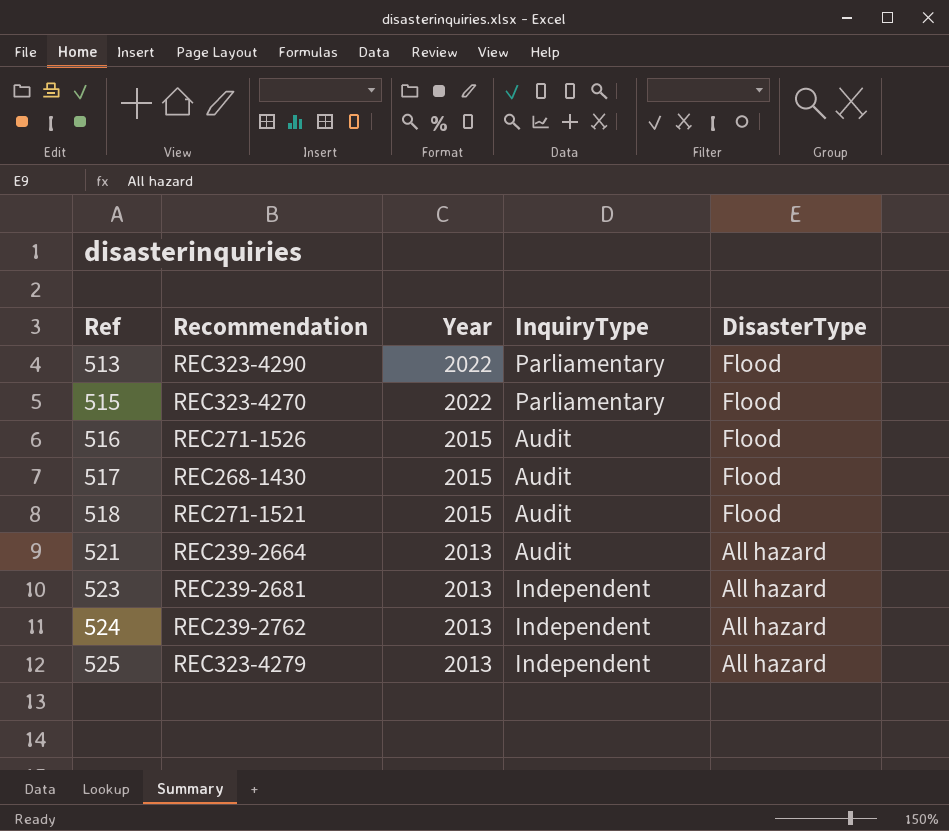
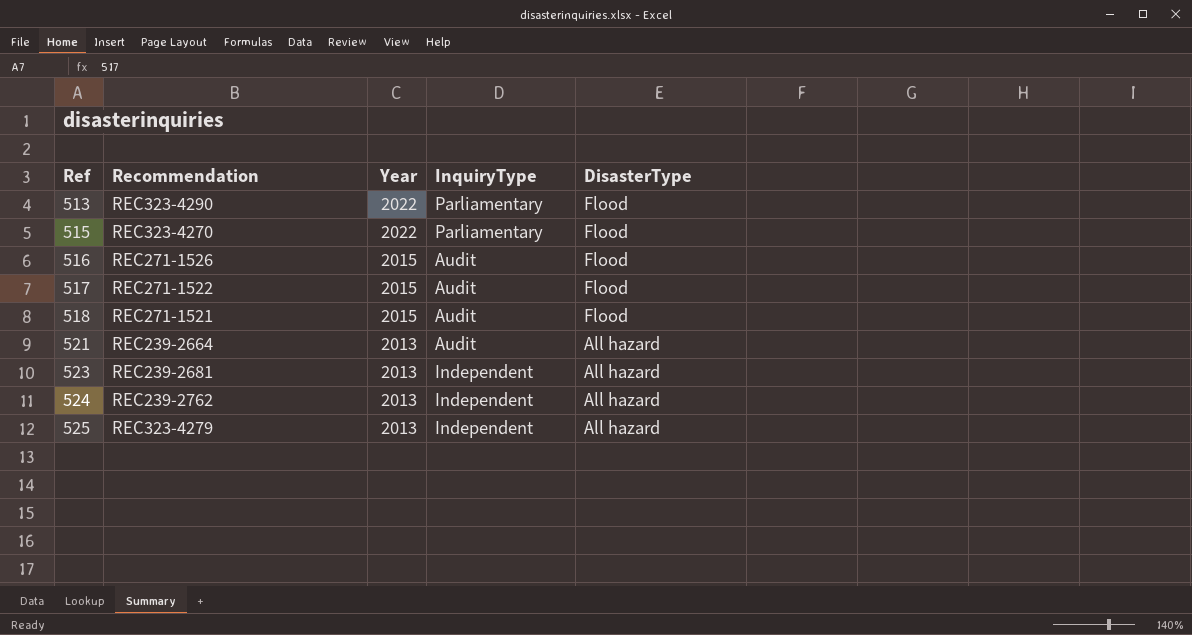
517 | Recommendation: REC268-1430 -> REC271-1522

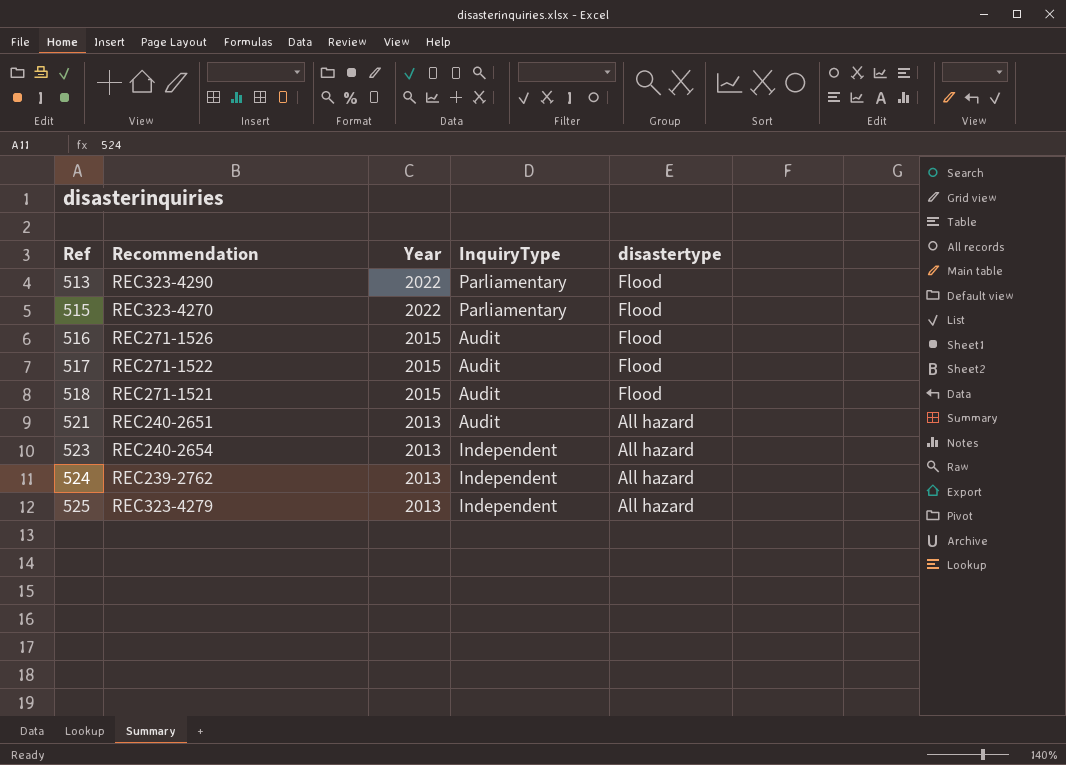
column name: DisasterType -> disastertype
521 | Recommendation: REC239-2664 -> REC240-2651
523 | Recommendation: REC239-2681 -> REC240-2654

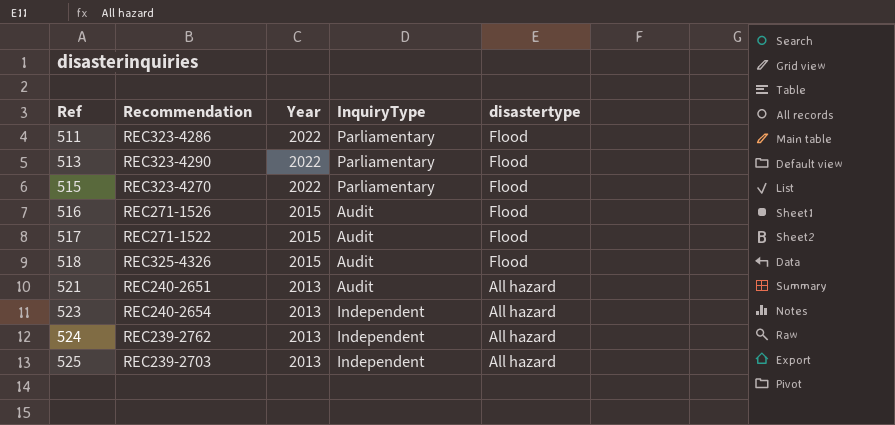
row 511: none -> REC323-4286 | 2022 | Parliamentary | Flood
518 | Recommendation: REC271-1521 -> REC325-4326
525 | Recommendation: REC323-4279 -> REC239-2703

